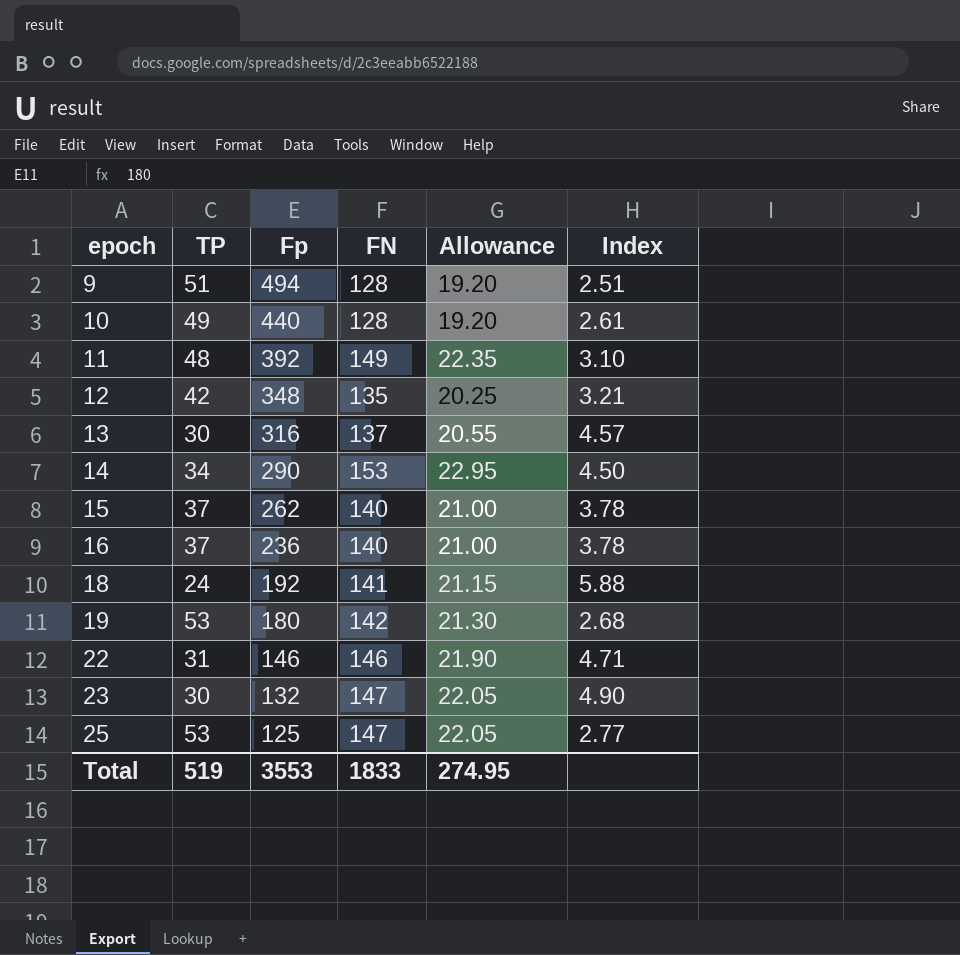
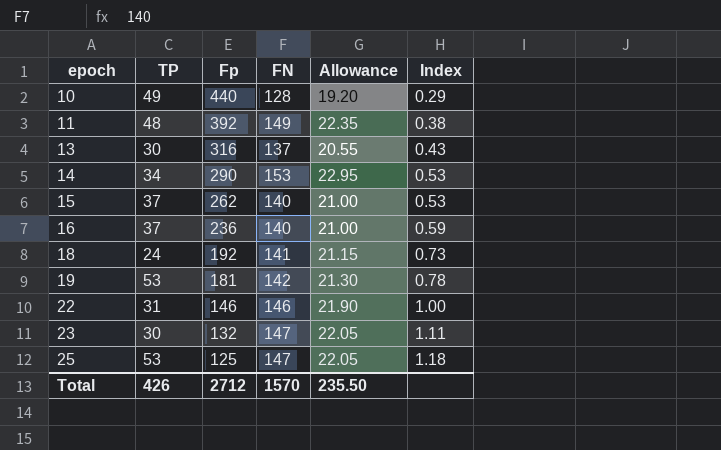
column Index | formula: [FN] / [TP] -> [FN] / [Fp]
row 9: 51 | 494 | 128 | 19.20 | 2.51 -> none
row 12: 42 | 348 | 135 | 20.25 | 3.21 -> none
19 | Fp: 180 -> 181
Total | TP: 519 -> 426
Total | Fp: 3553 -> 2712
Total | FN: 1833 -> 1570
Total | Allowance: 274.95 -> 235.50

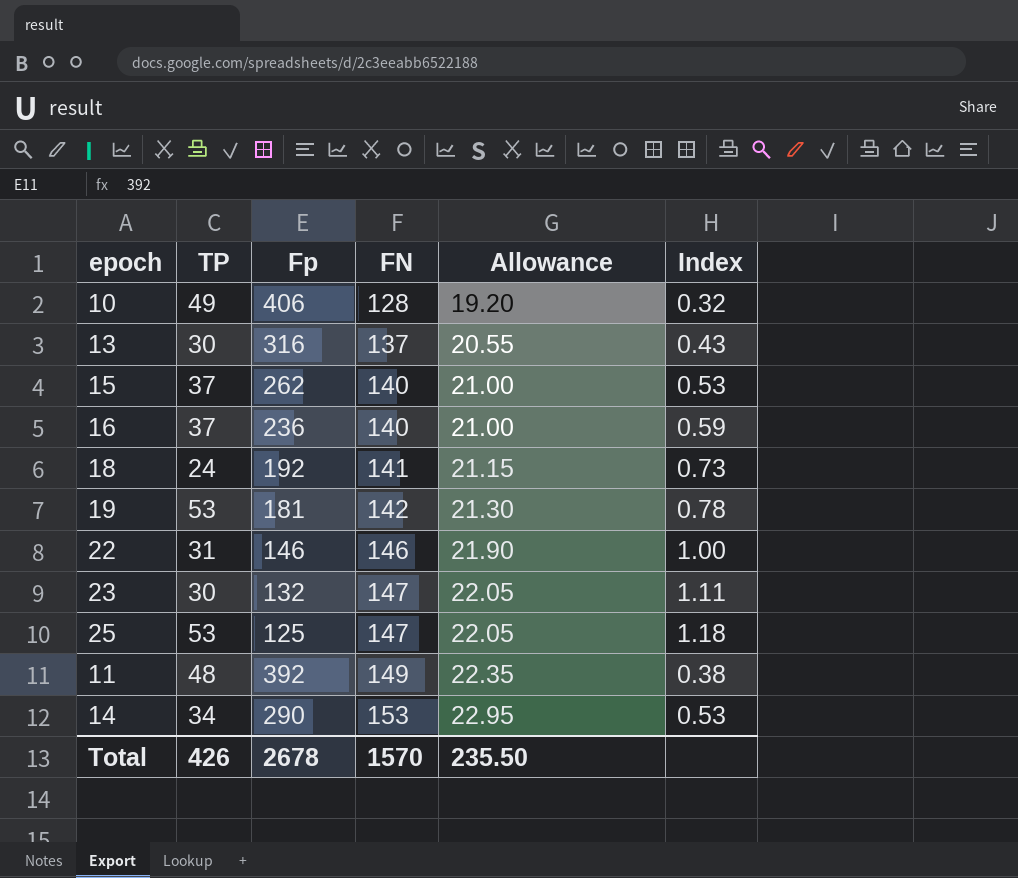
row order: epoch ascending -> FN ascending
10 | Fp: 440 -> 406
10 | Index: 0.29 -> 0.32
Total | Fp: 2712 -> 2678

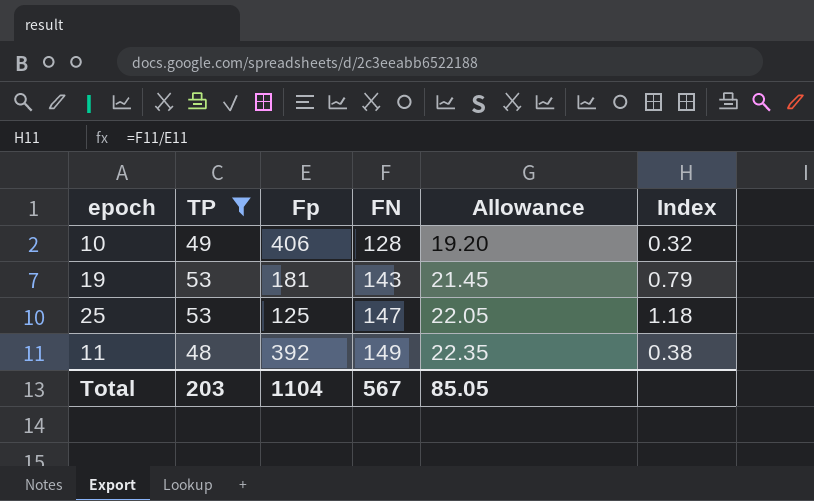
filter: none -> TP >= 48
19 | FN: 142 -> 143
19 | Allowance: 21.30 -> 21.45
19 | Index: 0.78 -> 0.79
Total | TP: 426 -> 203
Total | Fp: 2678 -> 1104
Total | FN: 1570 -> 567
Total | Allowance: 235.50 -> 85.05

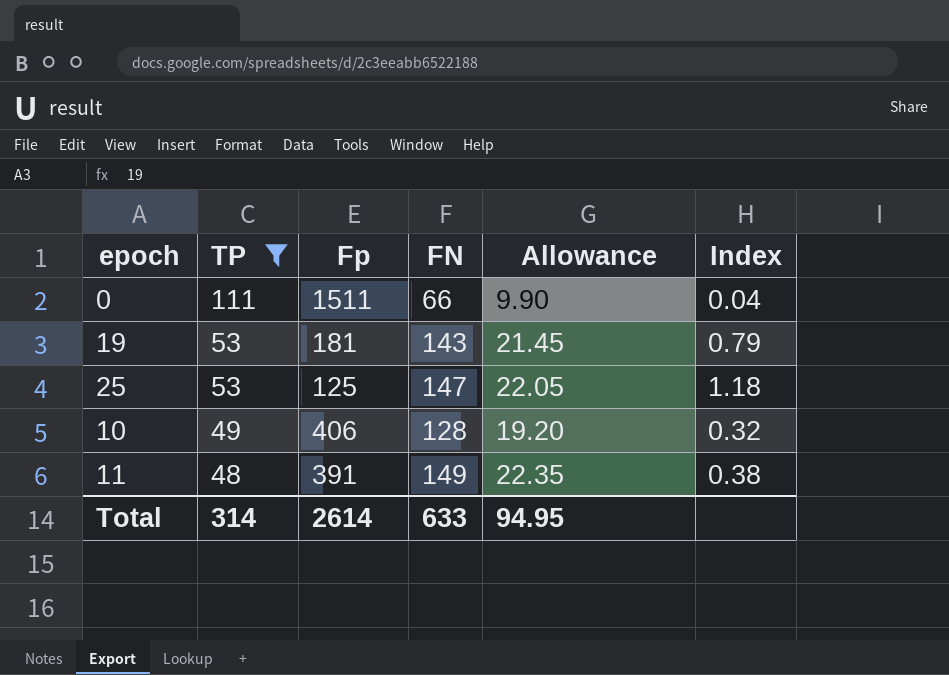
row order: FN ascending -> TP descending
row 0: none -> 111 | 1511 | 66 | 9.90 | 0.04
11 | Fp: 392 -> 391
Total | TP: 203 -> 314
Total | Fp: 1104 -> 2614
Total | FN: 567 -> 633
Total | Allowance: 85.05 -> 94.95

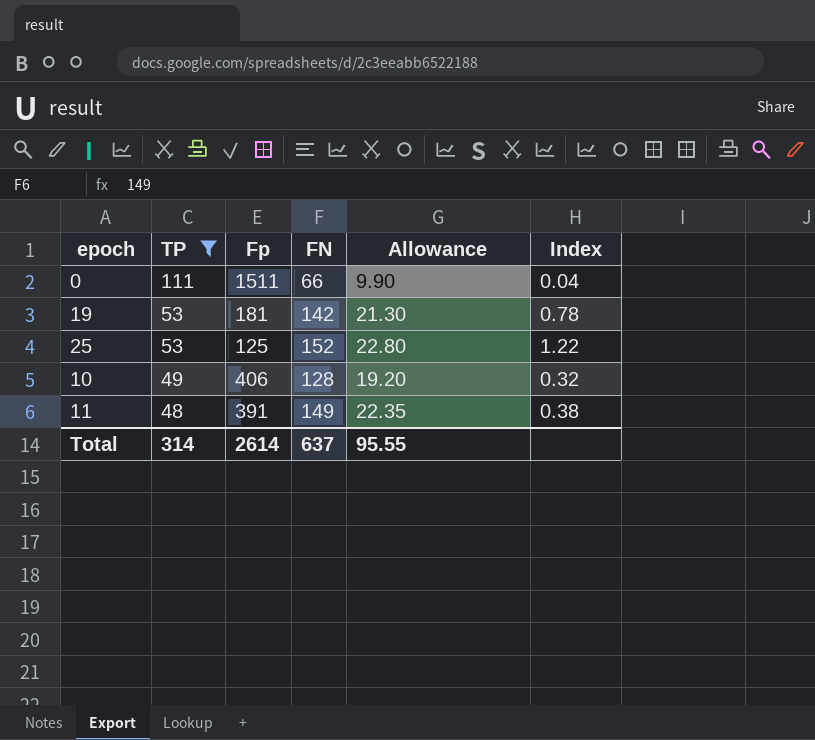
19 | FN: 143 -> 142
19 | Allowance: 21.45 -> 21.30
19 | Index: 0.79 -> 0.78
25 | FN: 147 -> 152
25 | Allowance: 22.05 -> 22.80
25 | Index: 1.18 -> 1.22
Total | FN: 633 -> 637
Total | Allowance: 94.95 -> 95.55

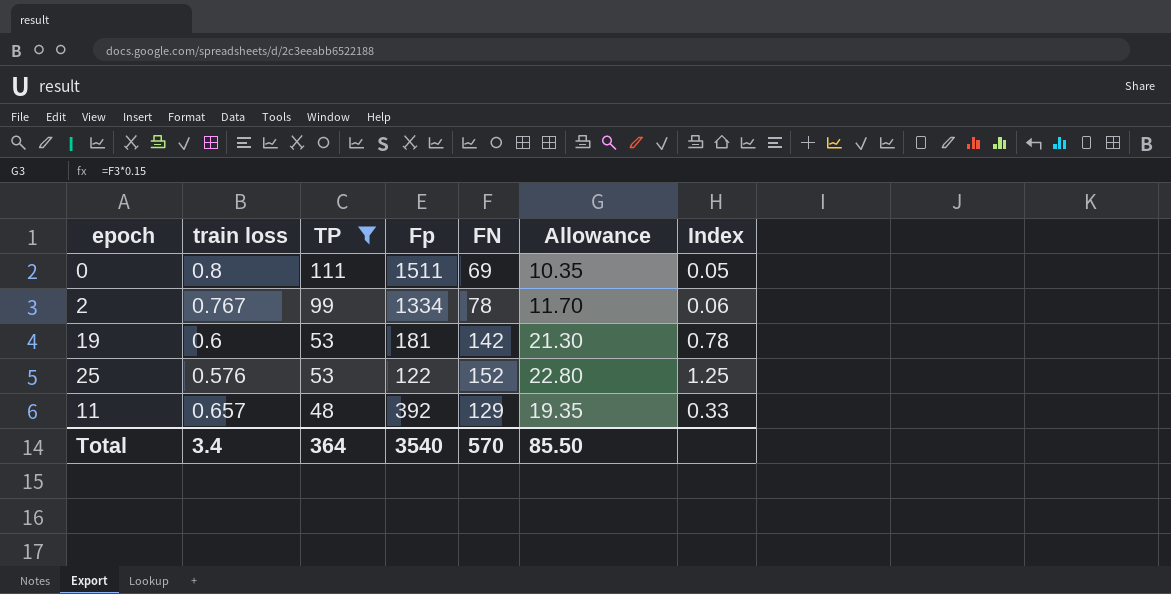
column train loss | position: none -> 2
row 10: 49 | 406 | 128 | 19.20 | 0.32 -> none
0 | FN: 66 -> 69
0 | Allowance: 9.90 -> 10.35
0 | Index: 0.04 -> 0.05
row 2: none -> 0.767 | 99 | 1334 | 78 | 11.70 | 0.06
25 | Fp: 125 -> 122
25 | Index: 1.22 -> 1.25
11 | Fp: 391 -> 392
11 | FN: 149 -> 129
11 | Allowance: 22.35 -> 19.35
11 | Index: 0.38 -> 0.33
Total | TP: 314 -> 364
Total | Fp: 2614 -> 3540
Total | FN: 637 -> 570
Total | Allowance: 95.55 -> 85.50

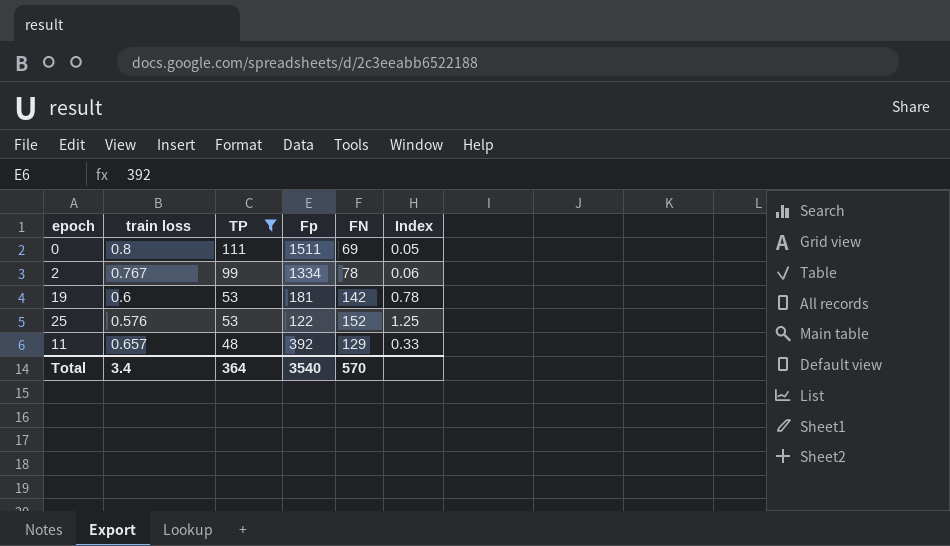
column Allowance | formula: [FN] * 0.15 -> none

